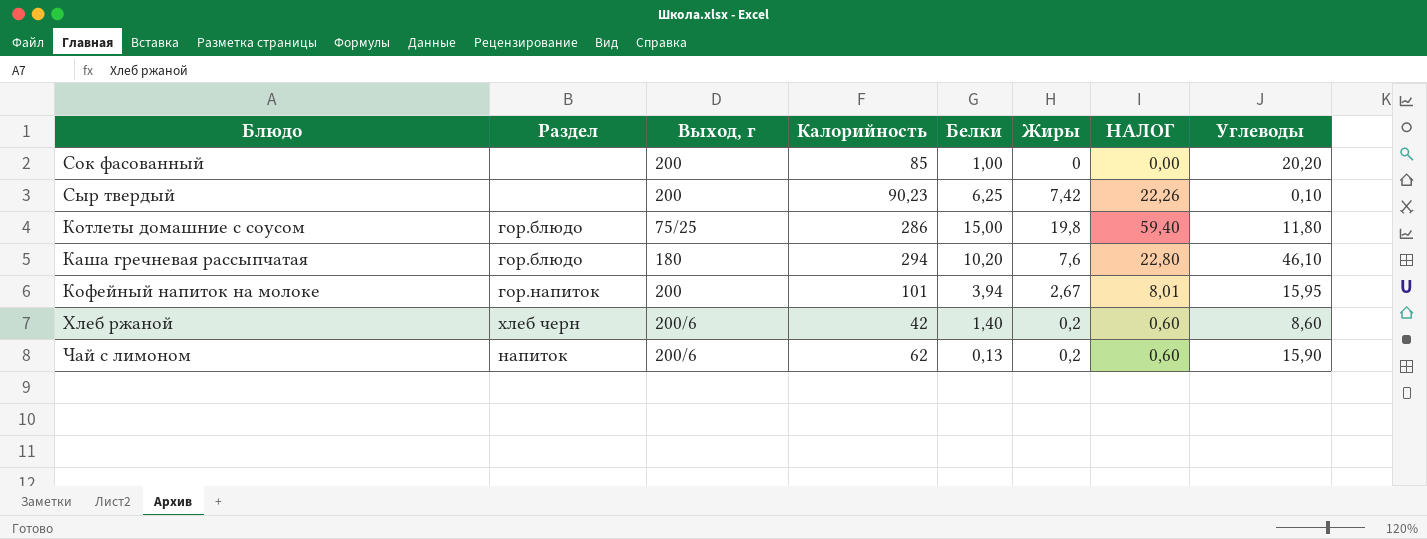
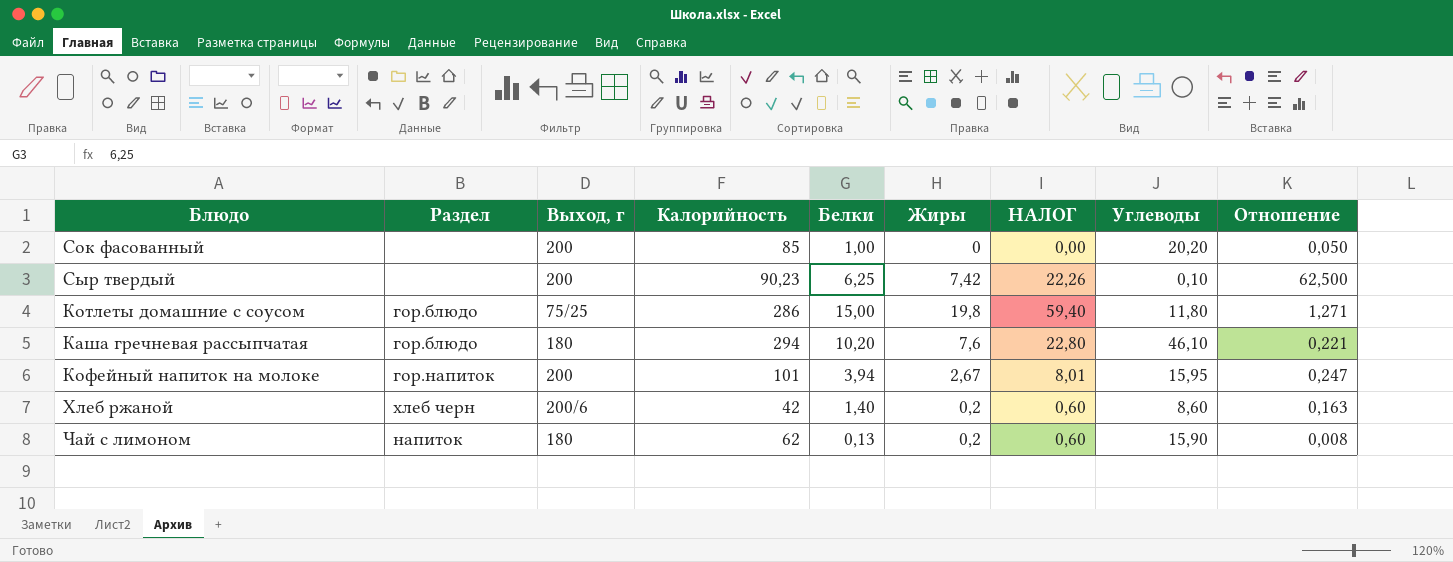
column Отношение | formula: none -> [Белки] / [Углеводы]
Чай с лимоном | Выход, г: 200/6 -> 180

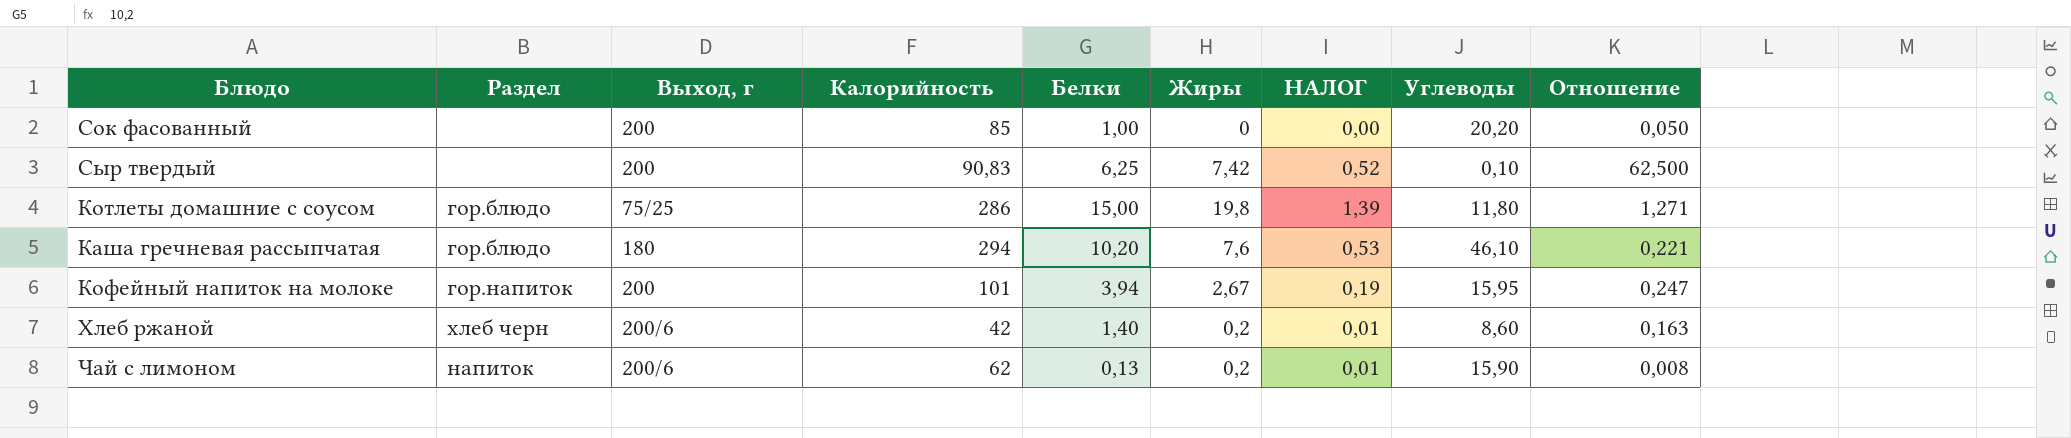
column НАЛОГ | formula: [Жиры] * 3 -> [Жиры] * 0,07
Сыр твердый | Калорийность: 90,23 -> 90,83
Чай с лимоном | Выход, г: 180 -> 200/6

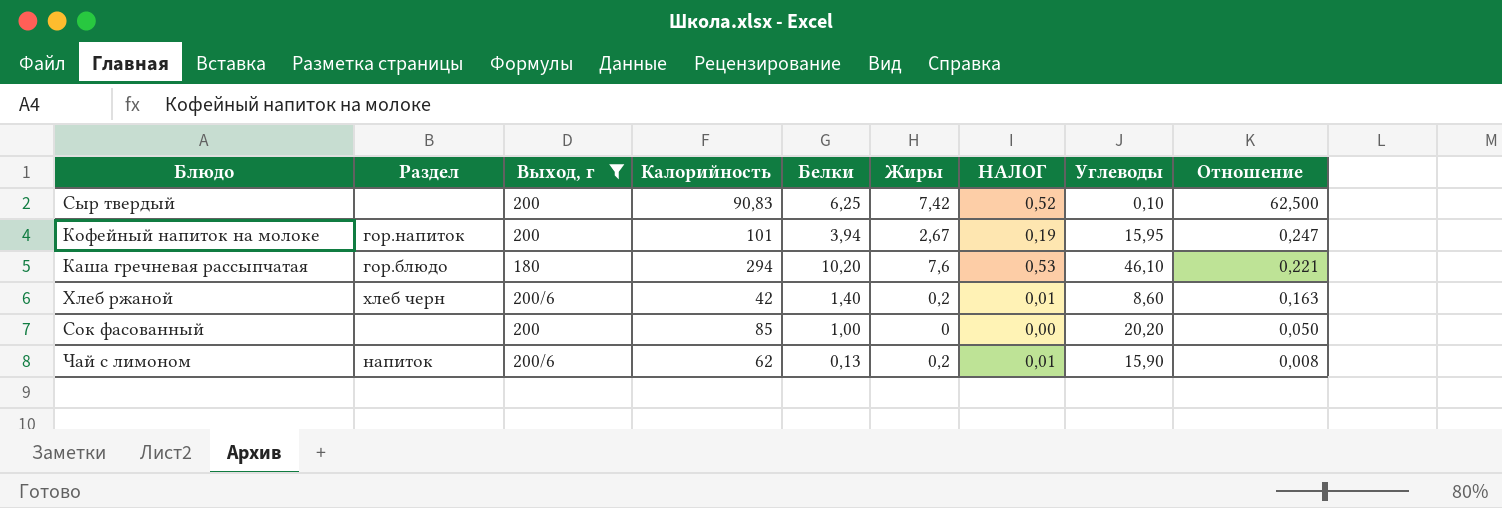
filter: none -> Выход, г != 75/25
row order: none -> Отношение descending

